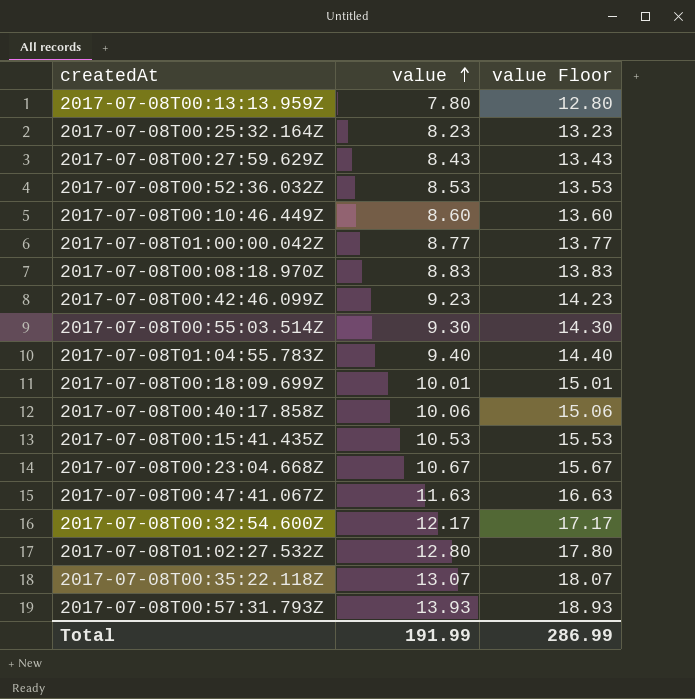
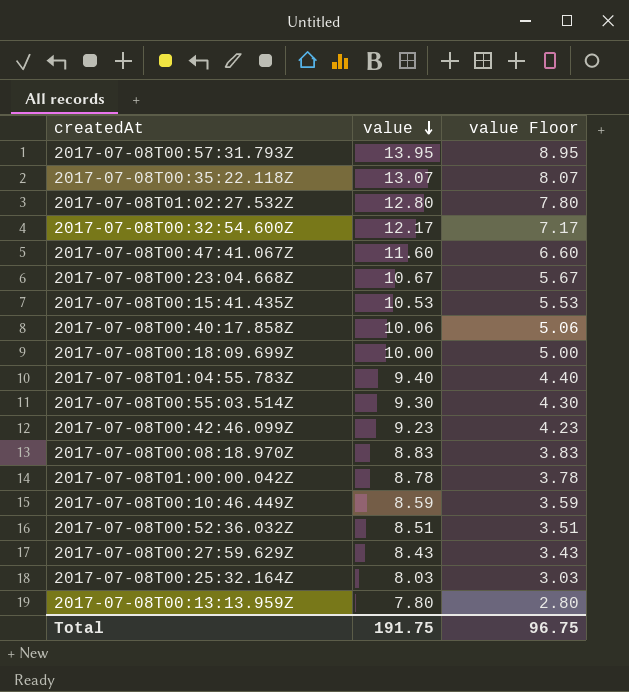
row order: value ascending -> value descending
column value Floor | formula: [value] + 5 -> [value] - 5
2017-07-08T00:57:31.793Z | value: 13.93 -> 13.95
2017-07-08T00:47:41.067Z | value: 11.63 -> 11.60
2017-07-08T00:18:09.699Z | value: 10.01 -> 10.00
2017-07-08T01:00:00.042Z | value: 8.77 -> 8.78
2017-07-08T00:10:46.449Z | value: 8.60 -> 8.59
2017-07-08T00:52:36.032Z | value: 8.53 -> 8.51
2017-07-08T00:25:32.164Z | value: 8.23 -> 8.03
Total | value: 191.99 -> 191.75
Total | value Floor: 286.99 -> 96.75

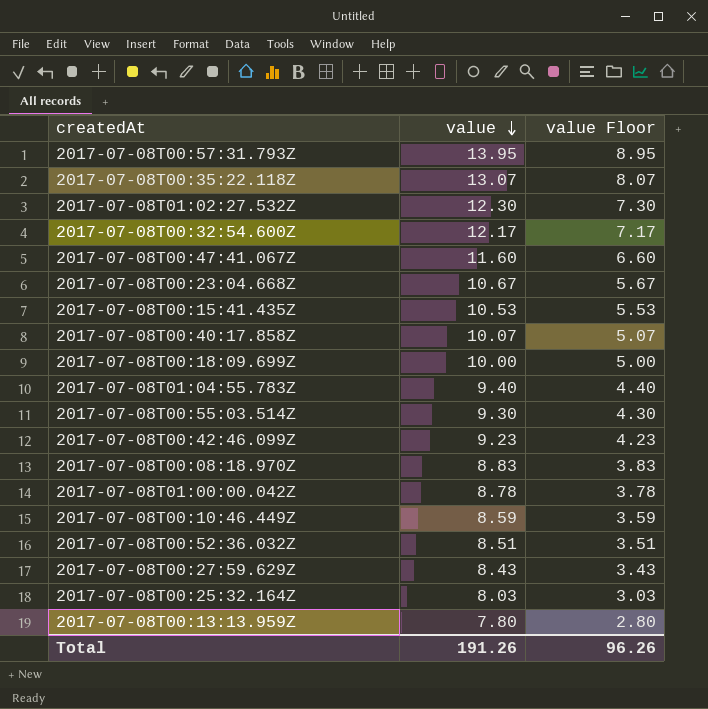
2017-07-08T01:02:27.532Z | value: 12.80 -> 12.30
2017-07-08T01:02:27.532Z | value Floor: 7.80 -> 7.30
2017-07-08T00:40:17.858Z | value: 10.06 -> 10.07
2017-07-08T00:40:17.858Z | value Floor: 5.06 -> 5.07
Total | value: 191.75 -> 191.26
Total | value Floor: 96.75 -> 96.26

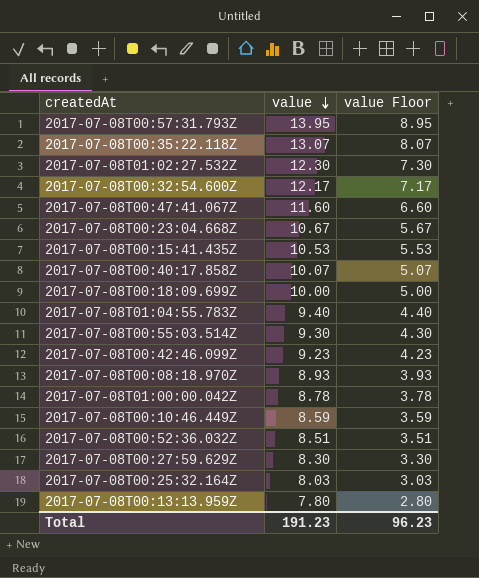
2017-07-08T00:08:18.970Z | value: 8.83 -> 8.93
2017-07-08T00:08:18.970Z | value Floor: 3.83 -> 3.93
2017-07-08T00:27:59.629Z | value: 8.43 -> 8.30
2017-07-08T00:27:59.629Z | value Floor: 3.43 -> 3.30
Total | value: 191.26 -> 191.23
Total | value Floor: 96.26 -> 96.23

